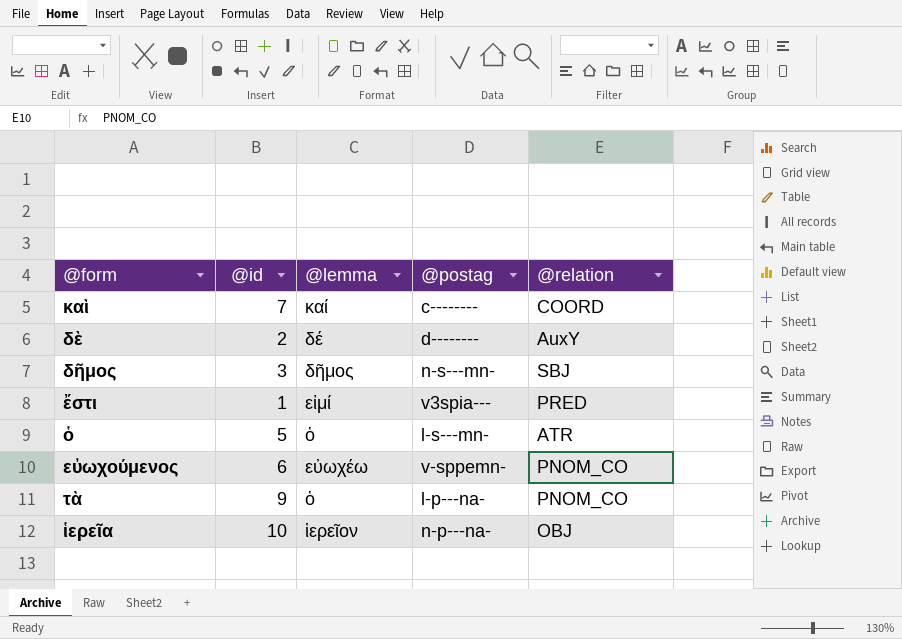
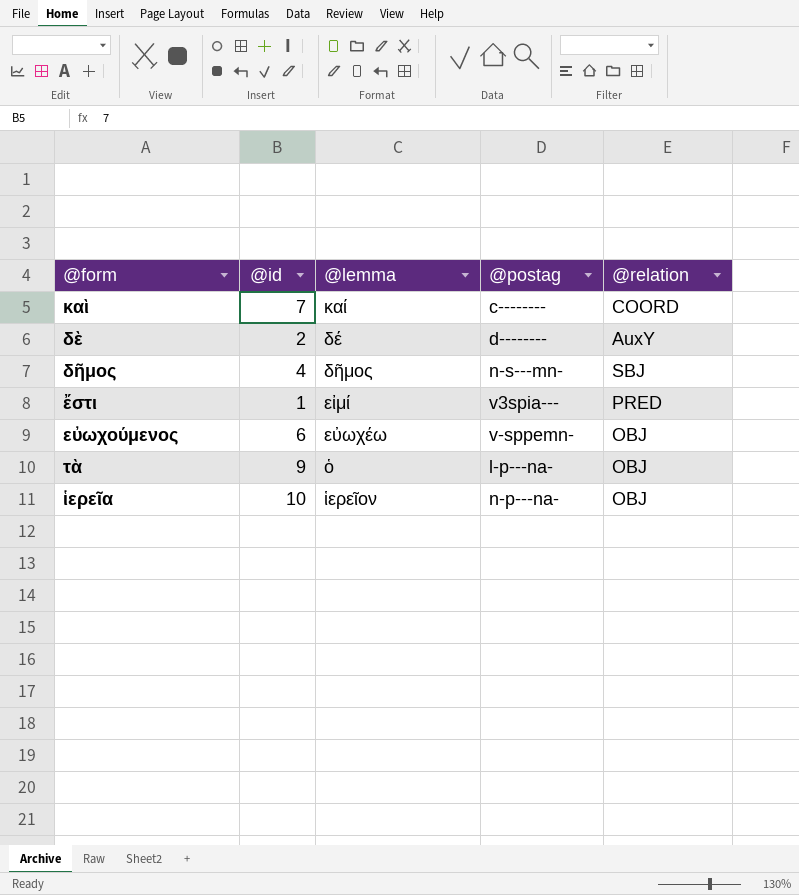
row ὁ: 5 | ὁ | l-s---mn- | ATR -> none
δῆμος | @id: 3 -> 4
εὐωχούμενος | @relation: PNOM_CO -> OBJ
τὰ | @relation: PNOM_CO -> OBJ

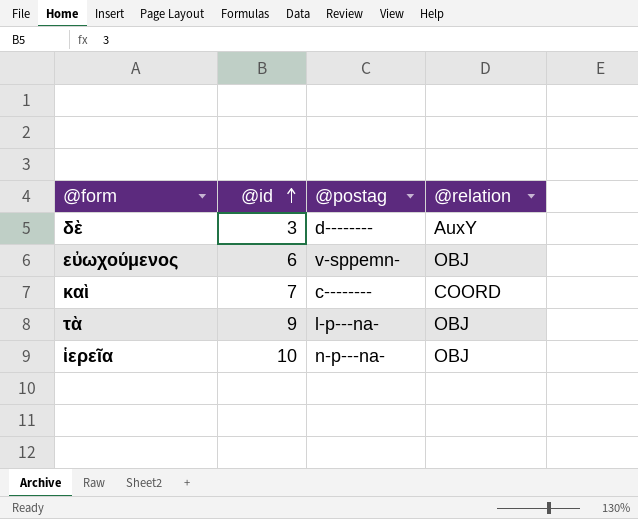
row order: none -> @id ascending
column @lemma | position: 3 -> none
row δῆμος: 4 | δῆμος | n-s---mn- | SBJ -> none
row ἔστι: 1 | εἰμί | v3spia--- | PRED -> none
δὲ | @id: 2 -> 3

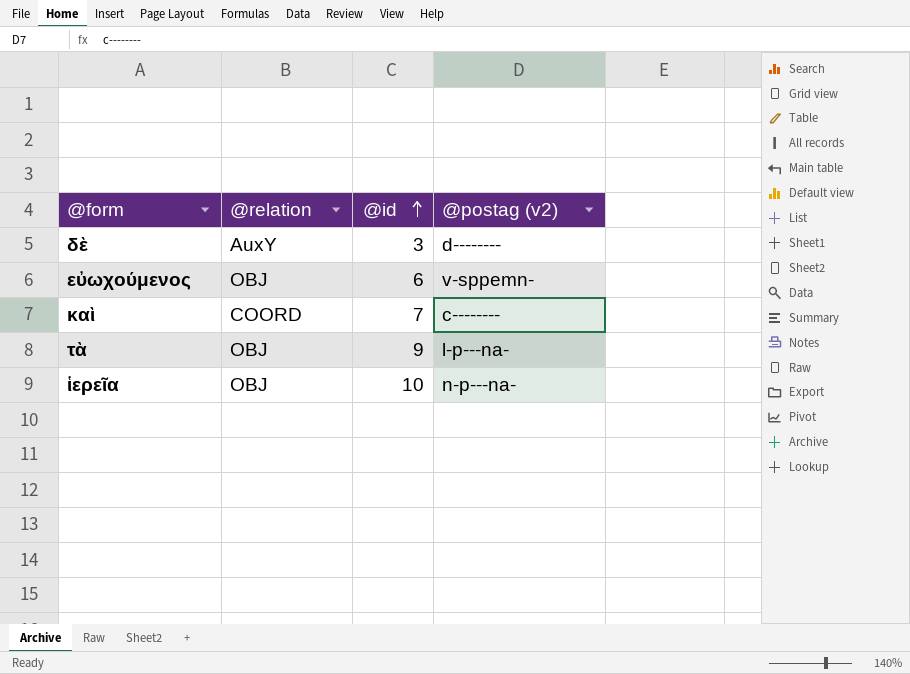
column @relation | position: 4 -> 2
column name: @postag -> @postag (v2)

